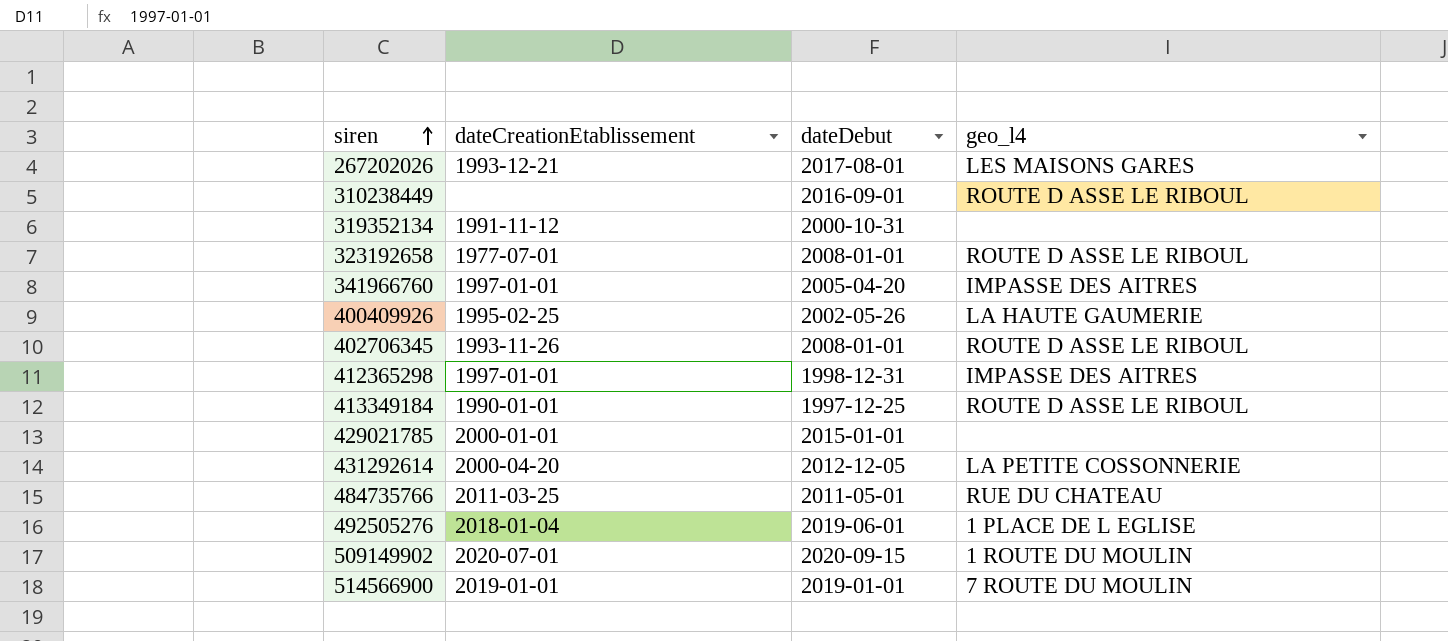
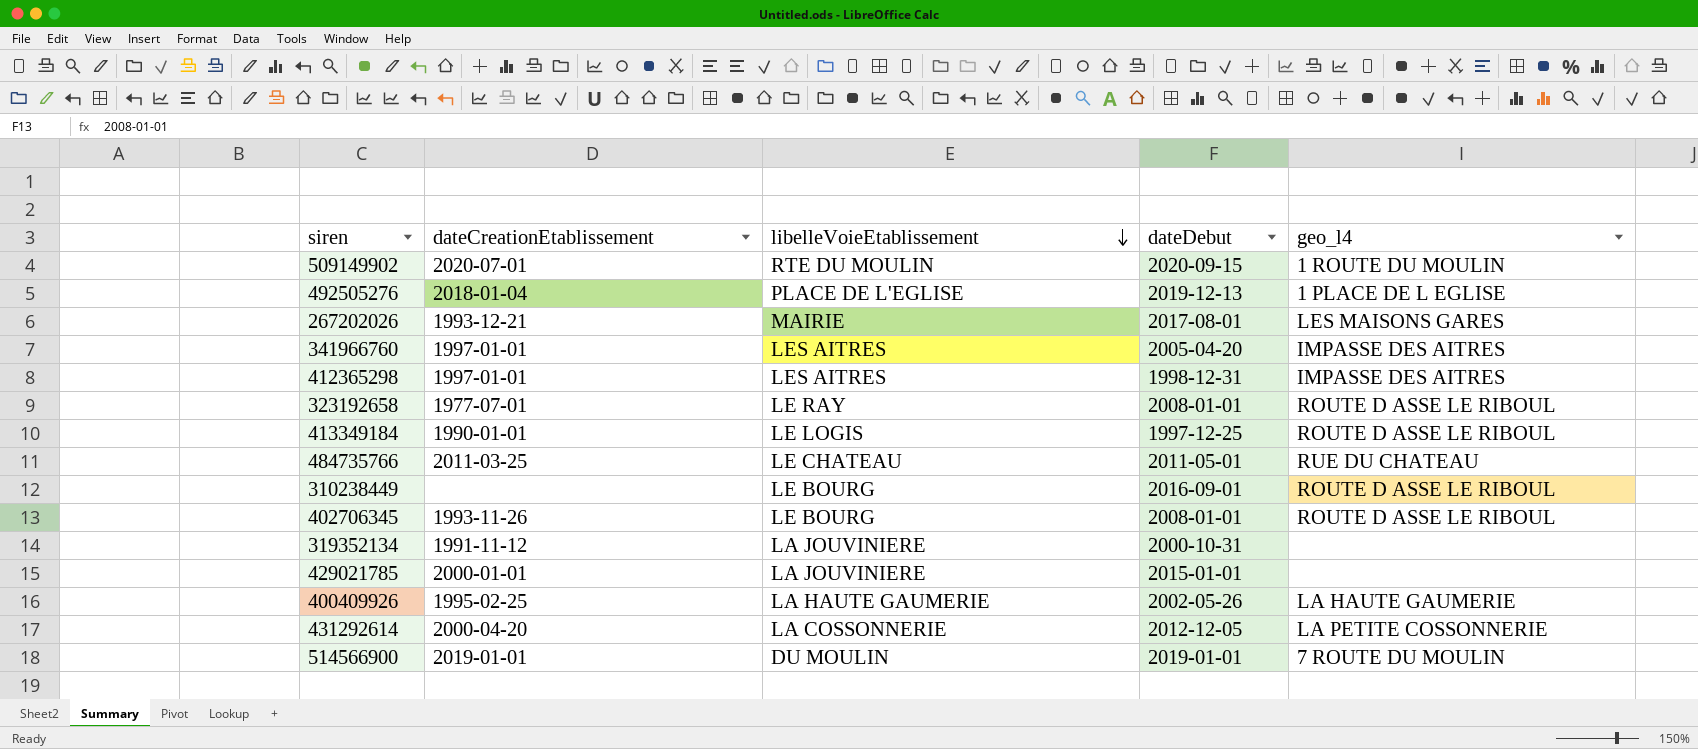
row order: siren ascending -> libelleVoieEtablissement descending
column libelleVoieEtablissement | position: none -> 3
492505276 | dateDebut: 2019-06-01 -> 2019-12-13

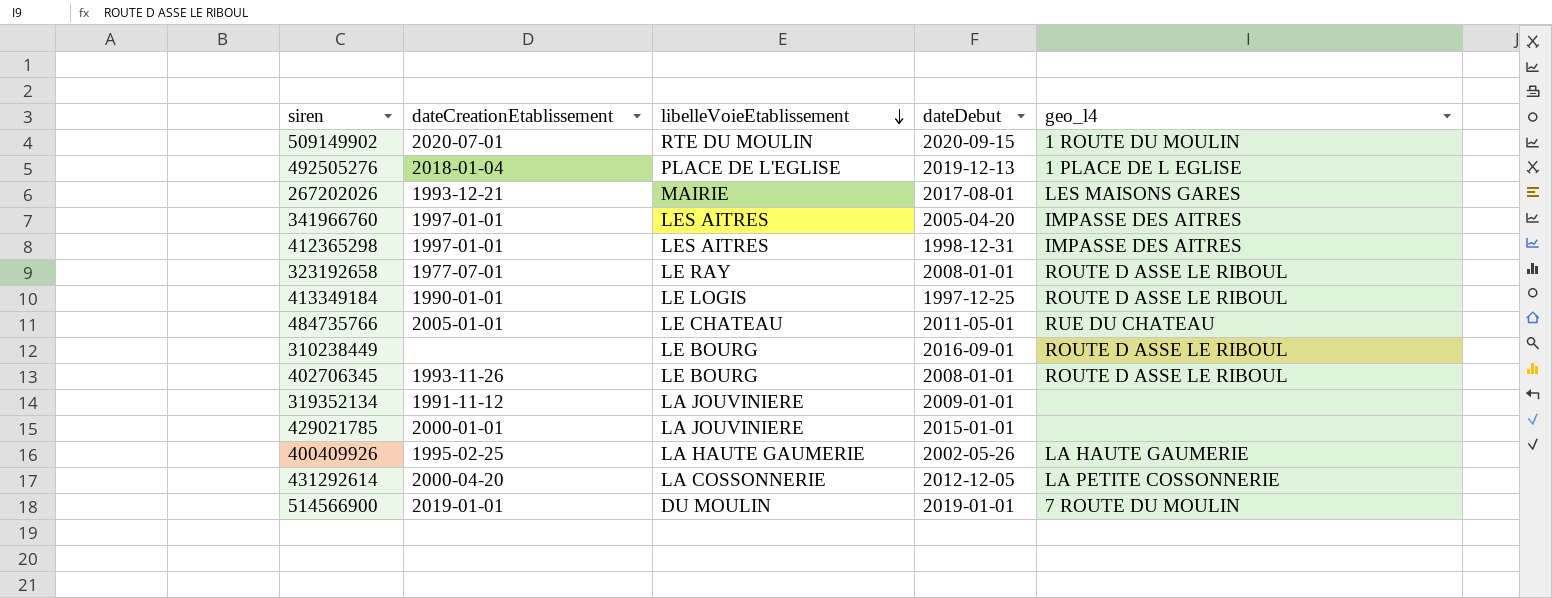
484735766 | dateCreationEtablissement: 2011-03-25 -> 2005-01-01
319352134 | dateDebut: 2000-10-31 -> 2009-01-01

